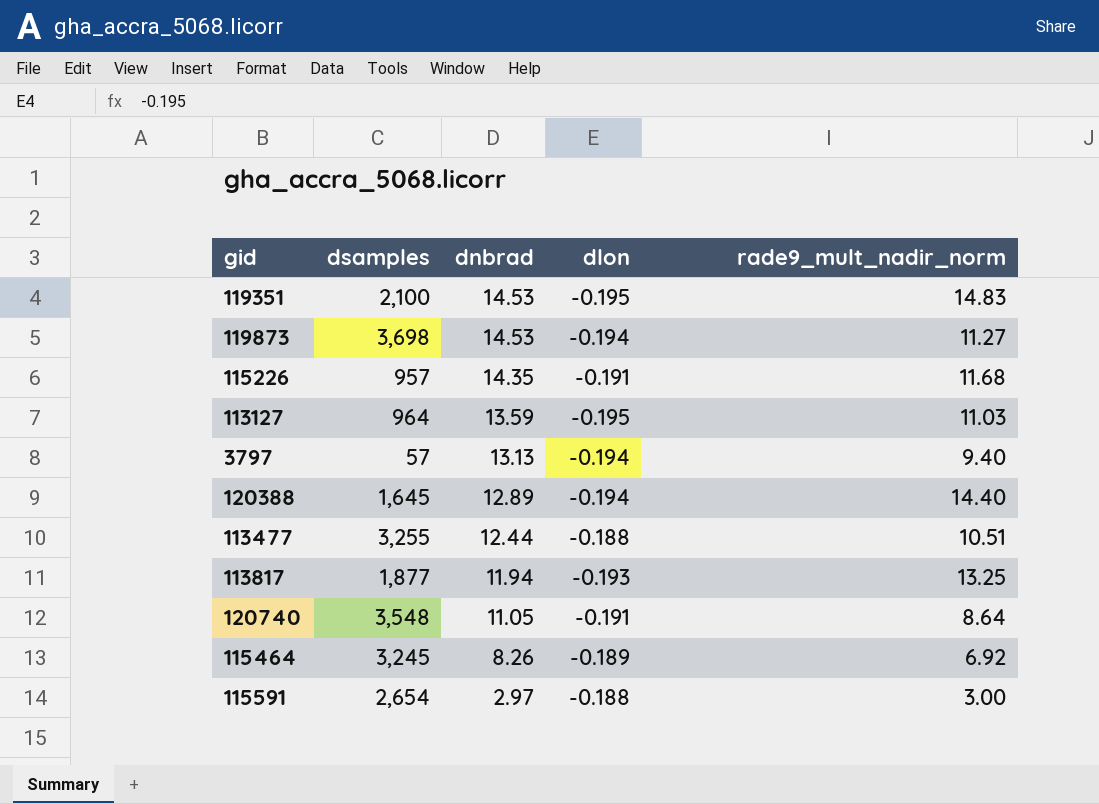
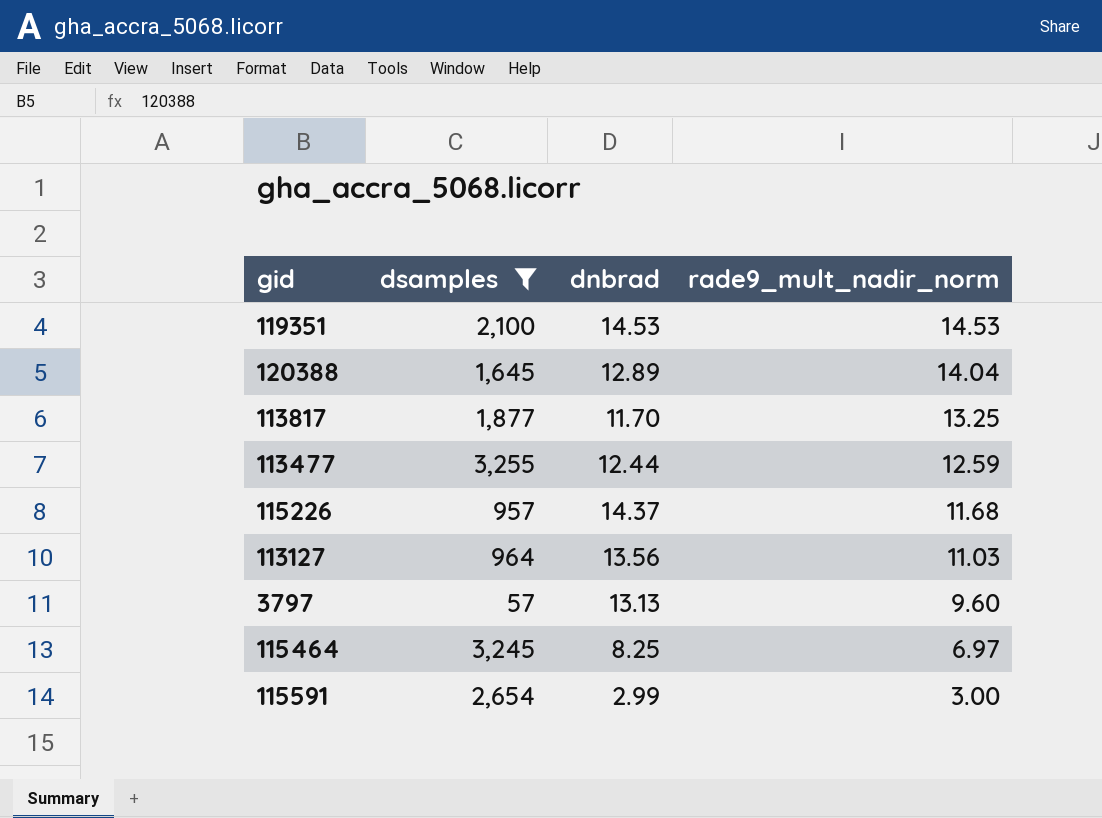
filter: none -> dsamples <= 3,255
row order: dnbrad descending -> rade9_mult_nadir_norm descending
column dlon | position: 4 -> none
119351 | rade9_mult_nadir_norm: 14.83 -> 14.53
120388 | rade9_mult_nadir_norm: 14.40 -> 14.04
113817 | dnbrad: 11.94 -> 11.70
113477 | rade9_mult_nadir_norm: 10.51 -> 12.59
115226 | dnbrad: 14.35 -> 14.37
113127 | dnbrad: 13.59 -> 13.56
3797 | rade9_mult_nadir_norm: 9.40 -> 9.60
115464 | dnbrad: 8.26 -> 8.25
115464 | rade9_mult_nadir_norm: 6.92 -> 6.97
115591 | dnbrad: 2.97 -> 2.99

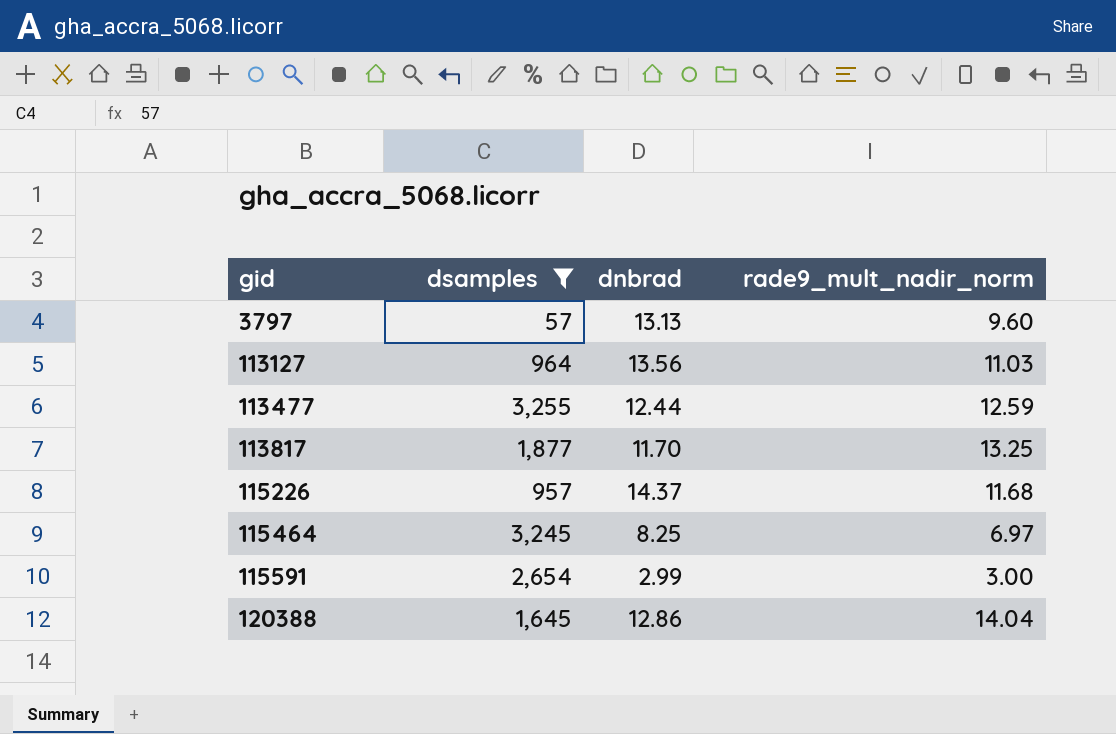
row order: rade9_mult_nadir_norm descending -> gid ascending
row 119351: 2,100 | 14.53 | 14.53 -> none
120388 | dnbrad: 12.89 -> 12.86

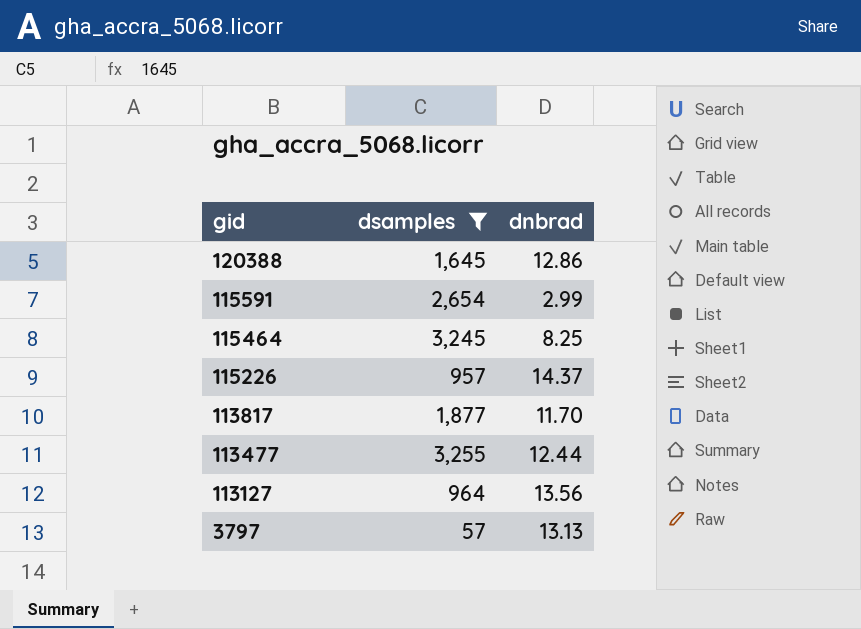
row order: gid ascending -> gid descending
column rade9_mult_nadir_norm | position: 4 -> none

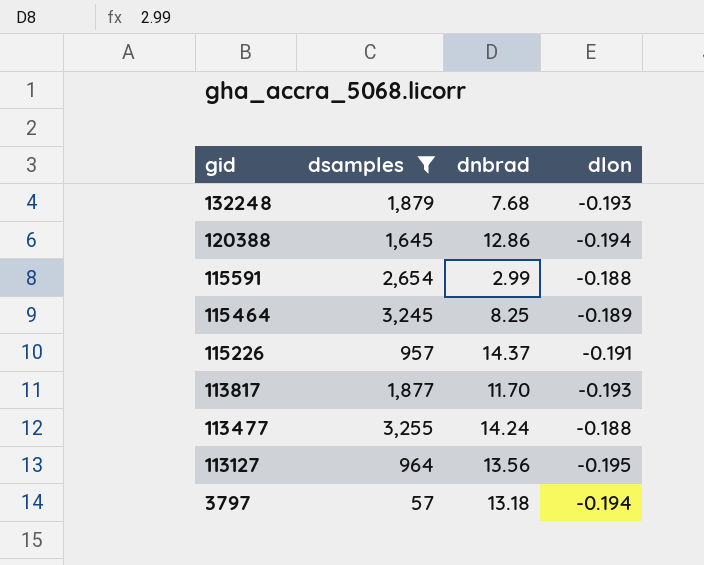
column dlon | position: none -> 4
row 132248: none -> 1,879 | 7.68 | -0.193
113477 | dnbrad: 12.44 -> 14.24
3797 | dnbrad: 13.13 -> 13.18

